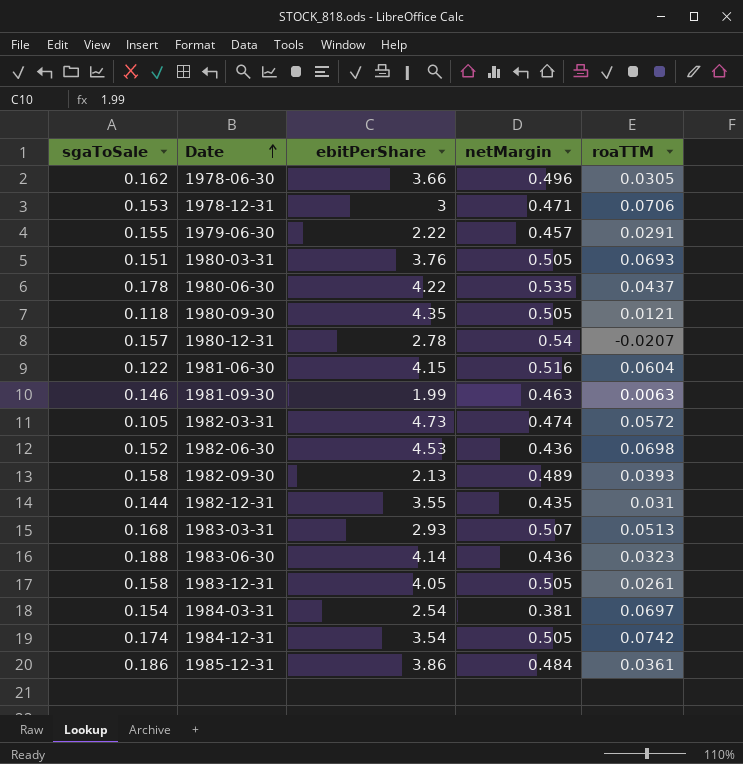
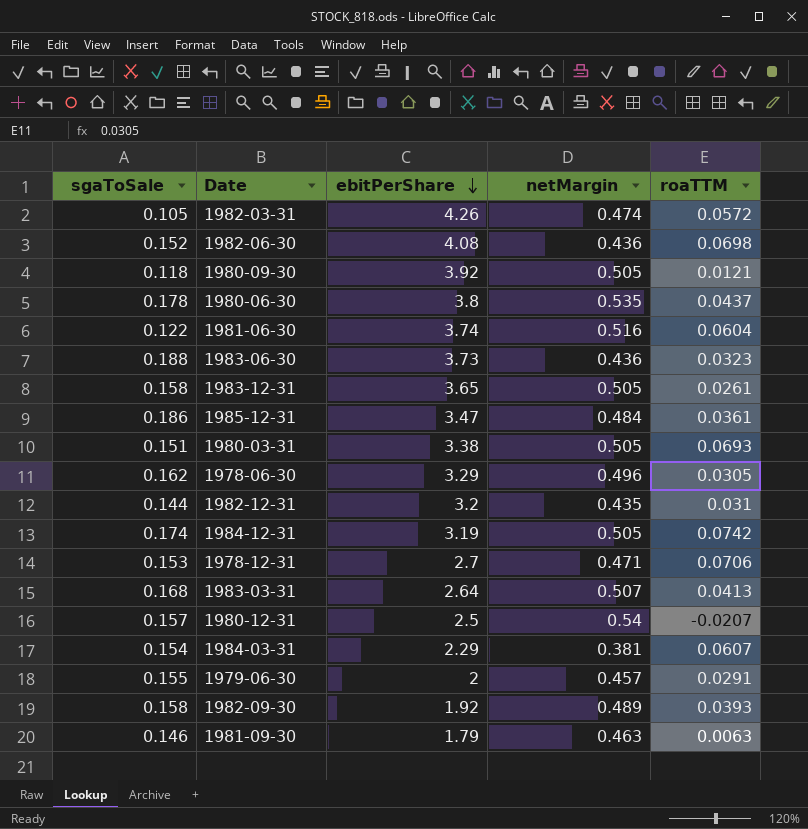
row order: Date ascending -> ebitPerShare descending
1982-03-31 | ebitPerShare: 4.73 -> 4.26
1982-06-30 | ebitPerShare: 4.53 -> 4.08
1980-09-30 | ebitPerShare: 4.35 -> 3.92
1980-06-30 | ebitPerShare: 4.22 -> 3.8
1981-06-30 | ebitPerShare: 4.15 -> 3.74
1983-06-30 | ebitPerShare: 4.14 -> 3.73
1983-12-31 | ebitPerShare: 4.05 -> 3.65
1985-12-31 | ebitPerShare: 3.86 -> 3.47
1980-03-31 | ebitPerShare: 3.76 -> 3.38
1978-06-30 | ebitPerShare: 3.66 -> 3.29
1982-12-31 | ebitPerShare: 3.55 -> 3.2
1984-12-31 | ebitPerShare: 3.54 -> 3.19
1978-12-31 | ebitPerShare: 3 -> 2.7
1983-03-31 | ebitPerShare: 2.93 -> 2.64
1983-03-31 | roaTTM: 0.0513 -> 0.0413
1980-12-31 | ebitPerShare: 2.78 -> 2.5
1984-03-31 | ebitPerShare: 2.54 -> 2.29
1984-03-31 | roaTTM: 0.0697 -> 0.0607
1979-06-30 | ebitPerShare: 2.22 -> 2
1982-09-30 | ebitPerShare: 2.13 -> 1.92
1981-09-30 | ebitPerShare: 1.99 -> 1.79

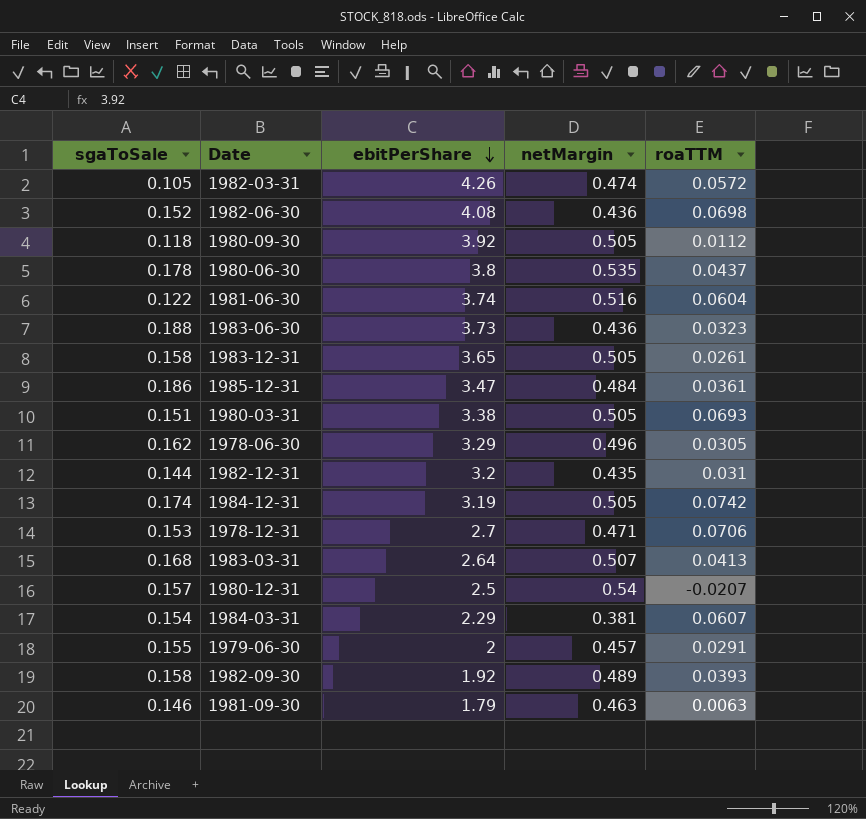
1980-09-30 | roaTTM: 0.0121 -> 0.0112

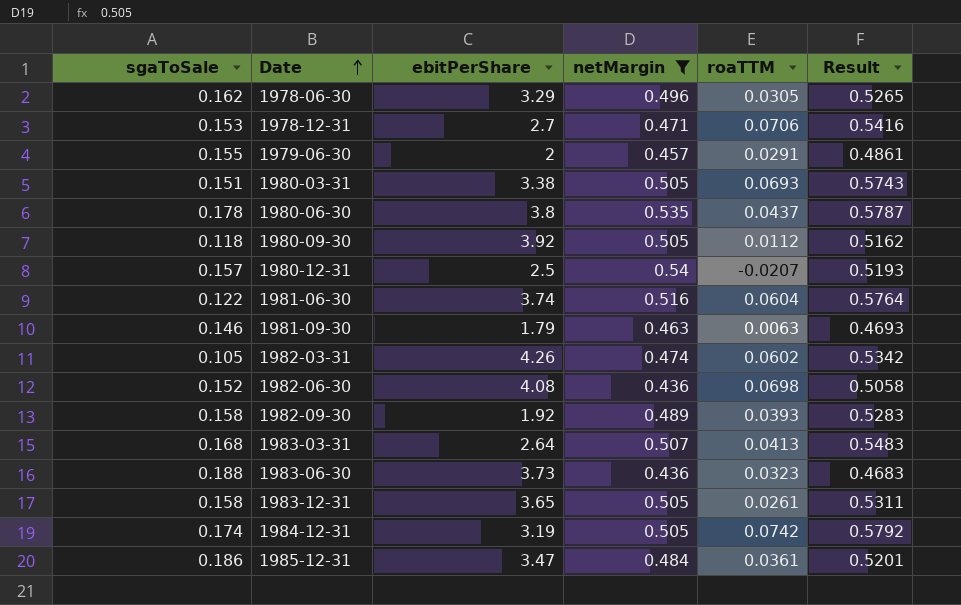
filter: none -> netMargin >= 0.436
row order: ebitPerShare descending -> Date ascending
column Result | formula: none -> [netMargin] + [roaTTM]
1982-03-31 | roaTTM: 0.0572 -> 0.0602

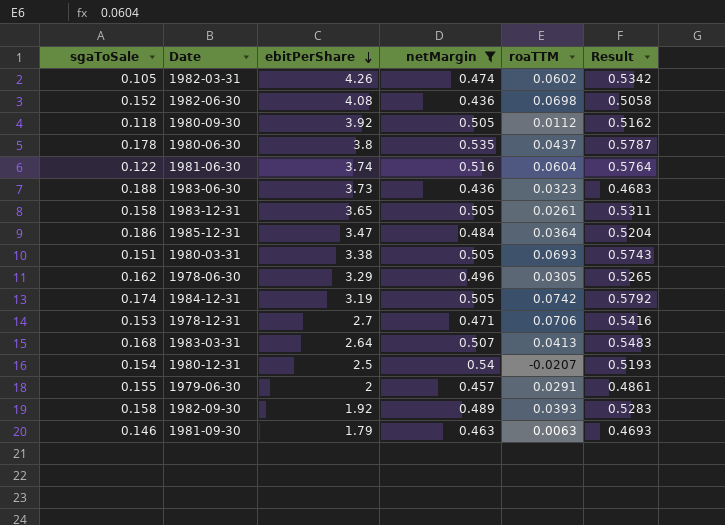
row order: Date ascending -> ebitPerShare descending
1985-12-31 | roaTTM: 0.0361 -> 0.0364
1985-12-31 | Result: 0.5201 -> 0.5204
1980-12-31 | sgaToSale: 0.157 -> 0.154

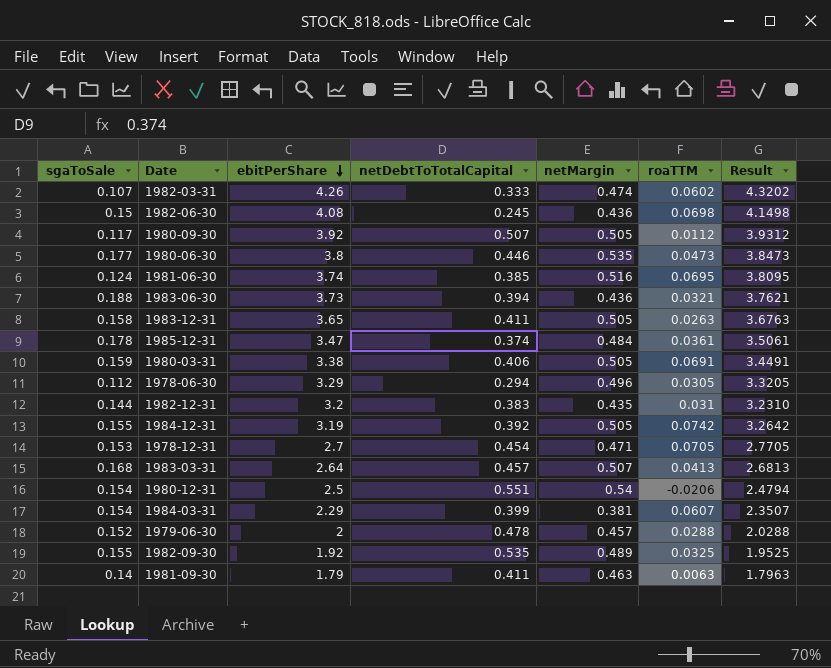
filter: netMargin >= 0.436 -> none
column netDebtToTotalCapital | position: none -> 4
column Result | formula: [netMargin] + [roaTTM] -> [ebitPerShare] + [roaTTM]
1982-03-31 | sgaToSale: 0.105 -> 0.107
1982-06-30 | sgaToSale: 0.152 -> 0.15
1980-09-30 | sgaToSale: 0.118 -> 0.117
1980-06-30 | sgaToSale: 0.178 -> 0.177
1980-06-30 | roaTTM: 0.0437 -> 0.0473
1981-06-30 | sgaToSale: 0.122 -> 0.124
1981-06-30 | roaTTM: 0.0604 -> 0.0695
1983-06-30 | roaTTM: 0.0323 -> 0.0321
1983-12-31 | roaTTM: 0.0261 -> 0.0263
1985-12-31 | sgaToSale: 0.186 -> 0.178
1985-12-31 | roaTTM: 0.0364 -> 0.0361
1980-03-31 | sgaToSale: 0.151 -> 0.159
1980-03-31 | roaTTM: 0.0693 -> 0.0691
1978-06-30 | sgaToSale: 0.162 -> 0.112
1984-12-31 | sgaToSale: 0.174 -> 0.155
1978-12-31 | roaTTM: 0.0706 -> 0.0705
1980-12-31 | roaTTM: -0.0207 -> -0.0206
1979-06-30 | sgaToSale: 0.155 -> 0.152
1979-06-30 | roaTTM: 0.0291 -> 0.0288
1982-09-30 | sgaToSale: 0.158 -> 0.155
1982-09-30 | roaTTM: 0.0393 -> 0.0325
1981-09-30 | sgaToSale: 0.146 -> 0.14

